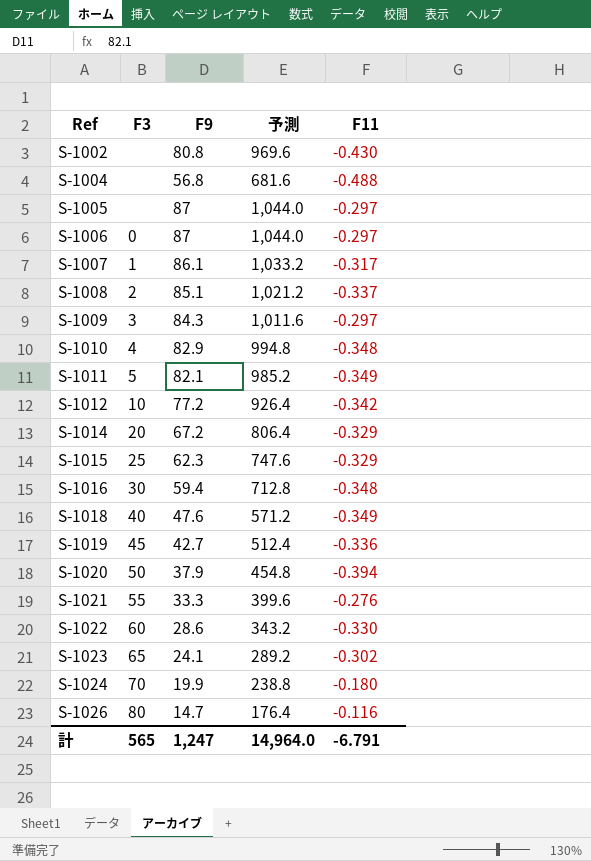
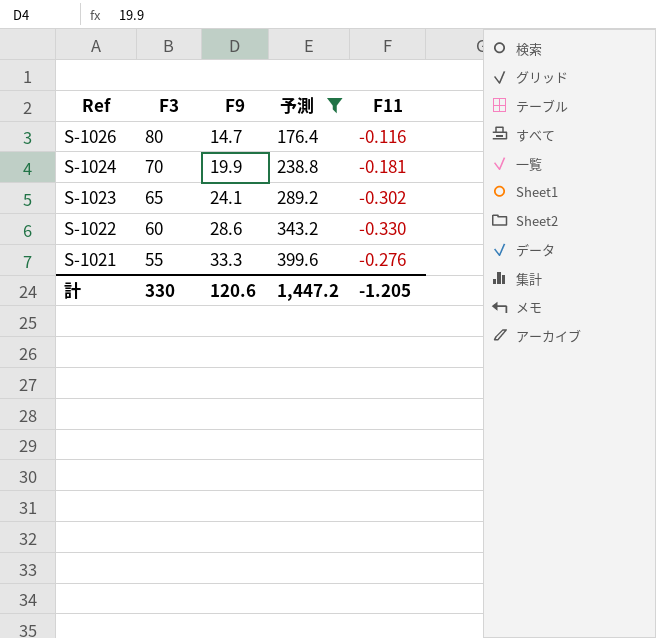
filter: none -> 予測 <= 399.6
row order: Ref ascending -> Ref descending
S-1024 | F11: -0.180 -> -0.181
計 | F3: 565 -> 330
計 | F9: 1,247 -> 120.6
計 | 予測: 14,964.0 -> 1,447.2
計 | F11: -6.791 -> -1.205

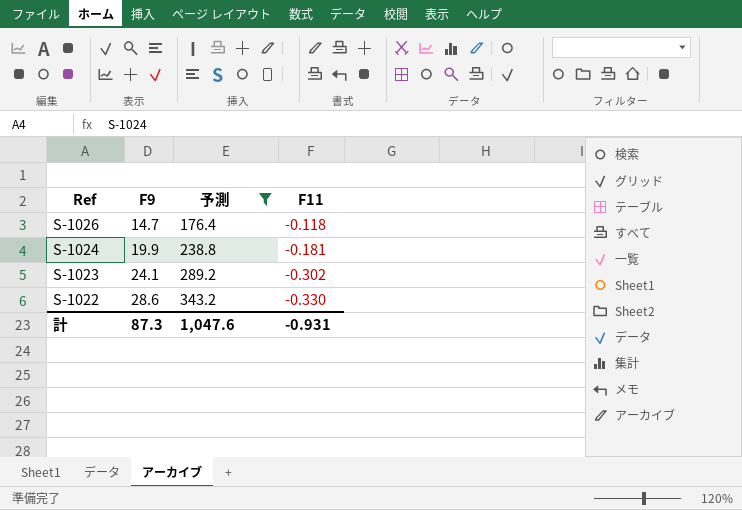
column F3 | position: 2 -> none
row S-1021: 55 | 33.3 | 399.6 | -0.276 -> none
S-1026 | F11: -0.116 -> -0.118
計 | F9: 120.6 -> 87.3
計 | 予測: 1,447.2 -> 1,047.6
計 | F11: -1.205 -> -0.931

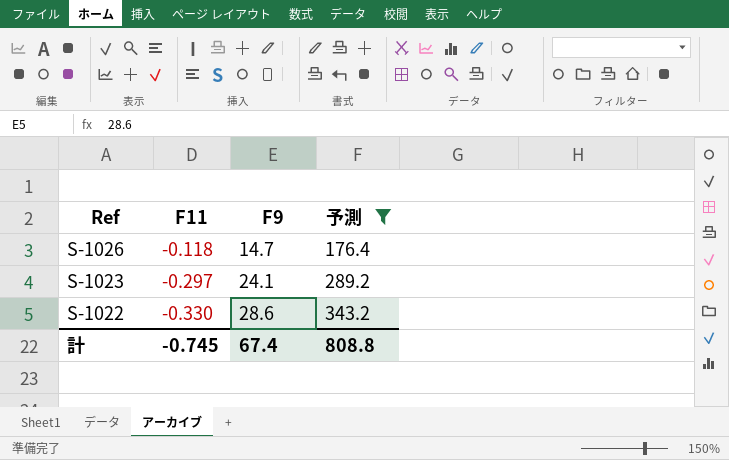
column F11 | position: 4 -> 2
row S-1024: 19.9 | 238.8 | -0.181 -> none
S-1023 | F11: -0.302 -> -0.297
計 | F11: -0.931 -> -0.745
計 | F9: 87.3 -> 67.4
計 | 予測: 1,047.6 -> 808.8

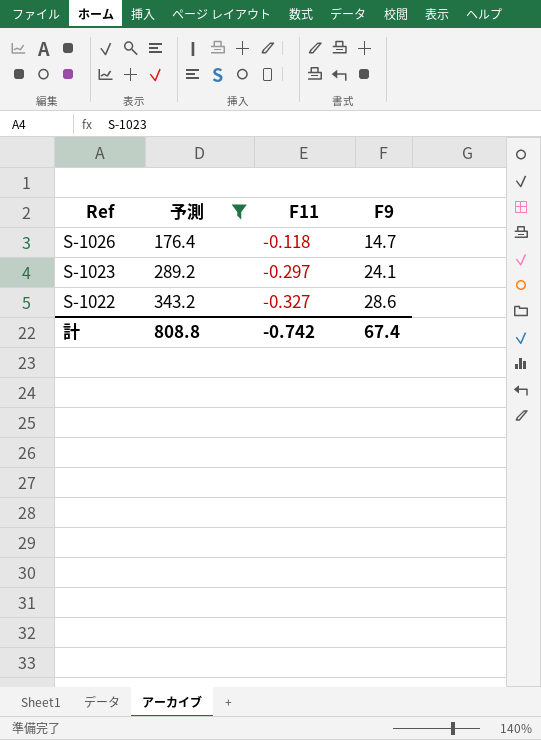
column 予測 | position: 4 -> 2
S-1022 | F11: -0.330 -> -0.327
計 | F11: -0.745 -> -0.742

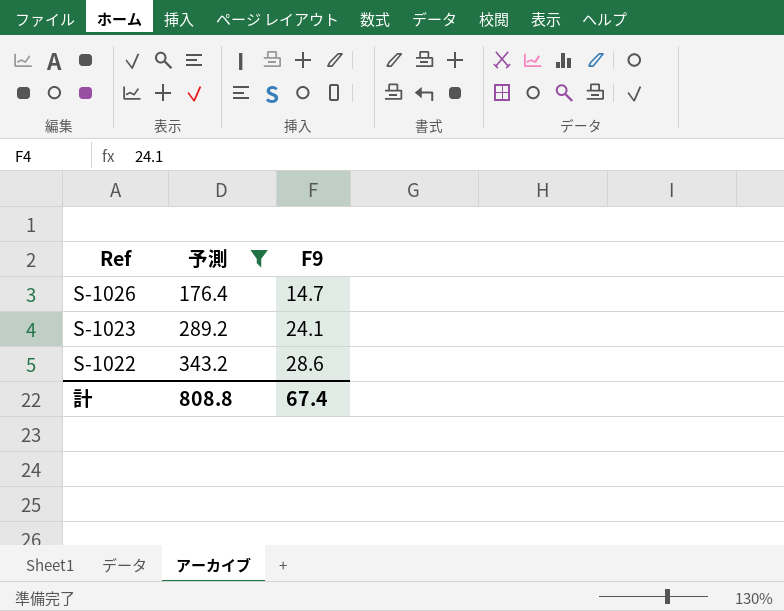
column F11 | position: 3 -> none

